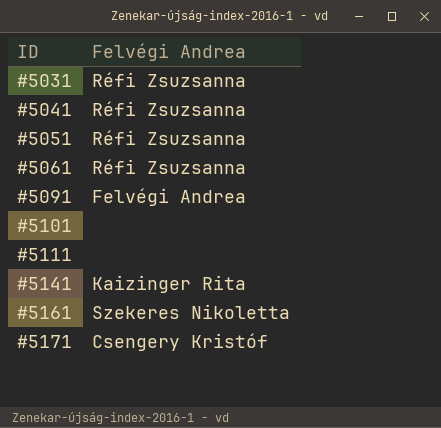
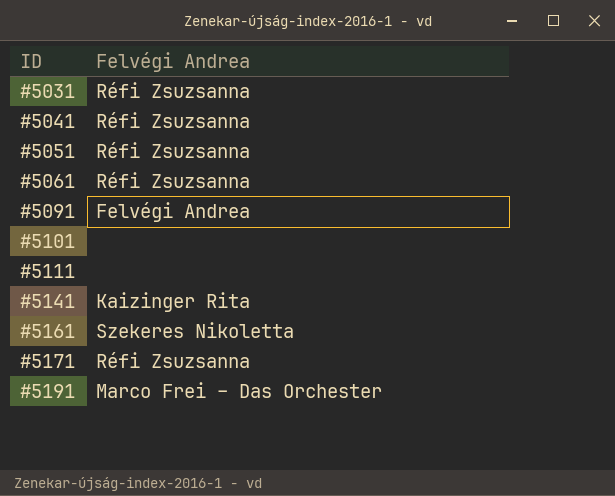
#5171 | Felvégi Andrea: Csengery Kristóf -> Réfi Zsuzsanna
row #5191: none -> Marco Frei – Das Orchester

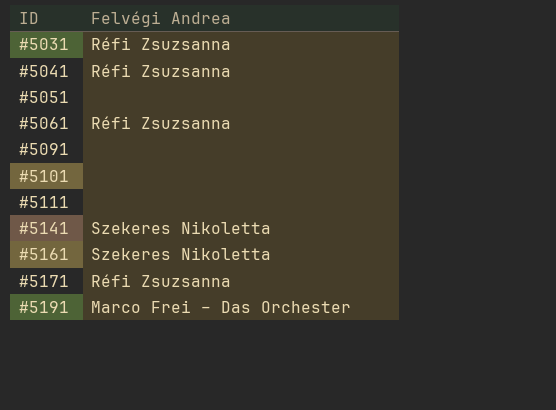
#5051 | Felvégi Andrea: Réfi Zsuzsanna -> none
#5091 | Felvégi Andrea: Felvégi Andrea -> none
#5141 | Felvégi Andrea: Kaizinger Rita -> Szekeres Nikoletta

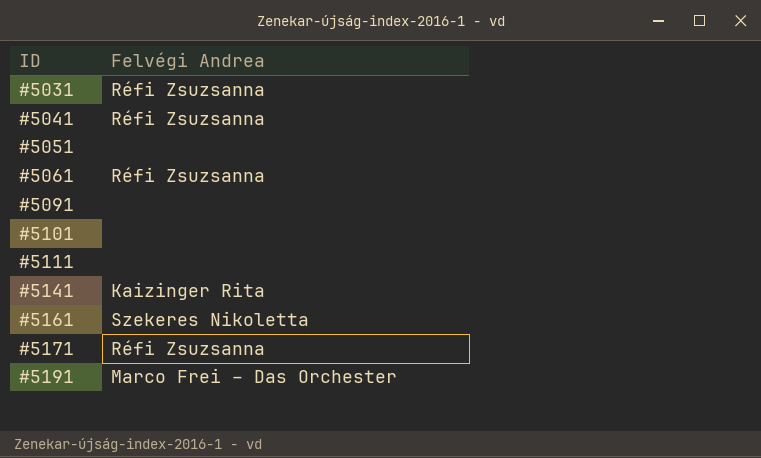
#5141 | Felvégi Andrea: Szekeres Nikoletta -> Kaizinger Rita

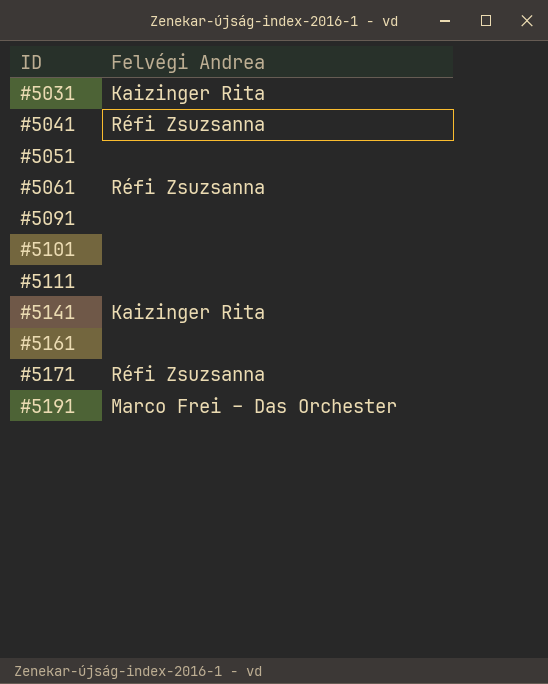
#5031 | Felvégi Andrea: Réfi Zsuzsanna -> Kaizinger Rita
#5161 | Felvégi Andrea: Szekeres Nikoletta -> none

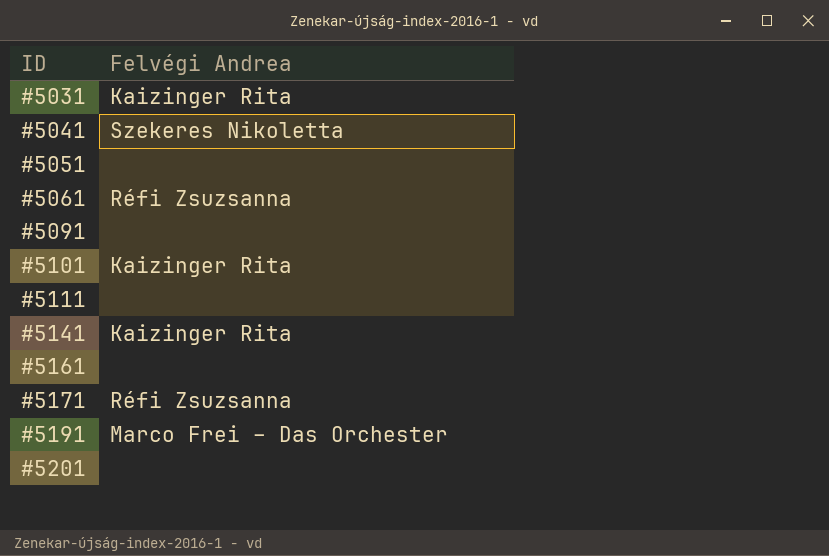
#5041 | Felvégi Andrea: Réfi Zsuzsanna -> Szekeres Nikoletta
#5101 | Felvégi Andrea: none -> Kaizinger Rita
row #5201: none -> none

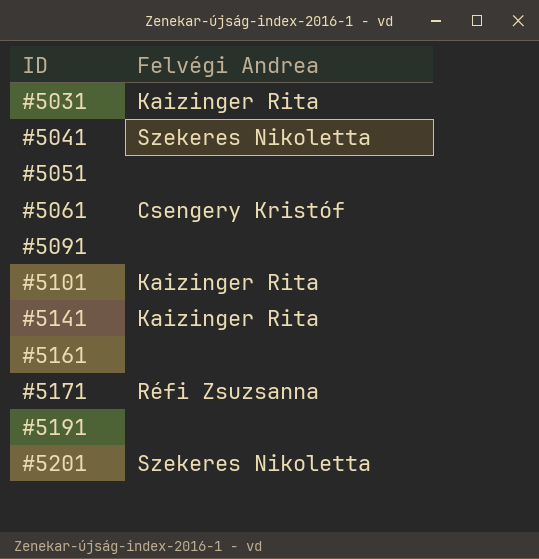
row #5111: none -> none
#5061 | Felvégi Andrea: Réfi Zsuzsanna -> Csengery Kristóf
#5191 | Felvégi Andrea: Marco Frei – Das Orchester -> none
#5201 | Felvégi Andrea: none -> Szekeres Nikoletta

